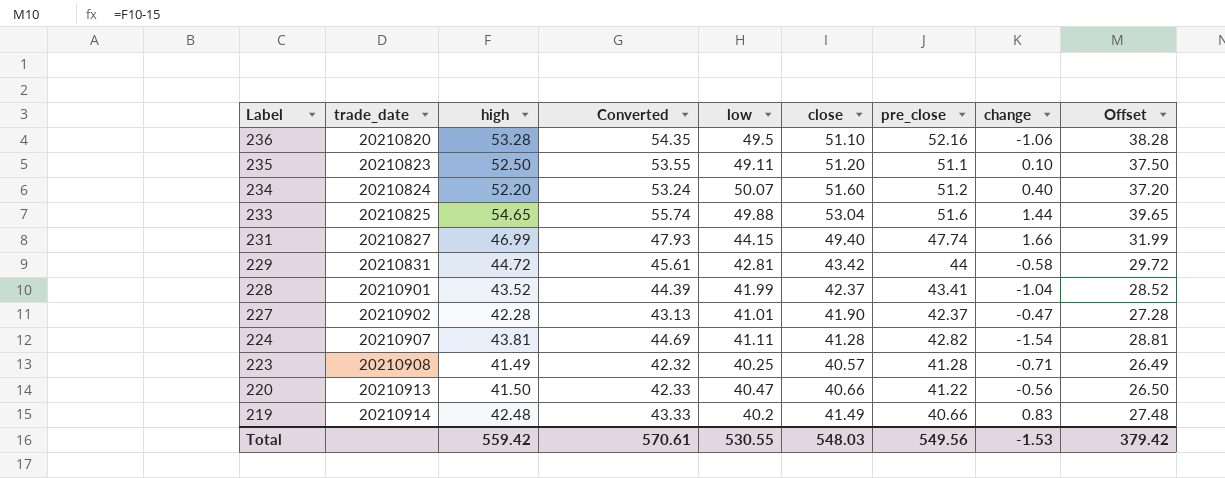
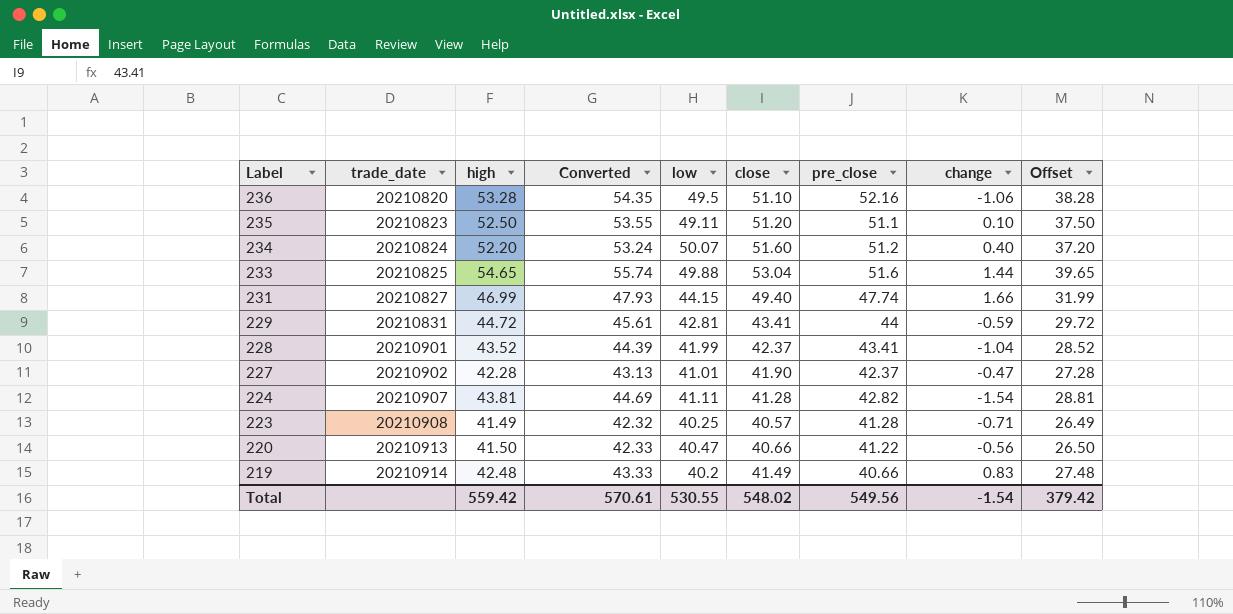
229 | close: 43.42 -> 43.41
229 | change: -0.58 -> -0.59
Total | close: 548.03 -> 548.02
Total | change: -1.53 -> -1.54

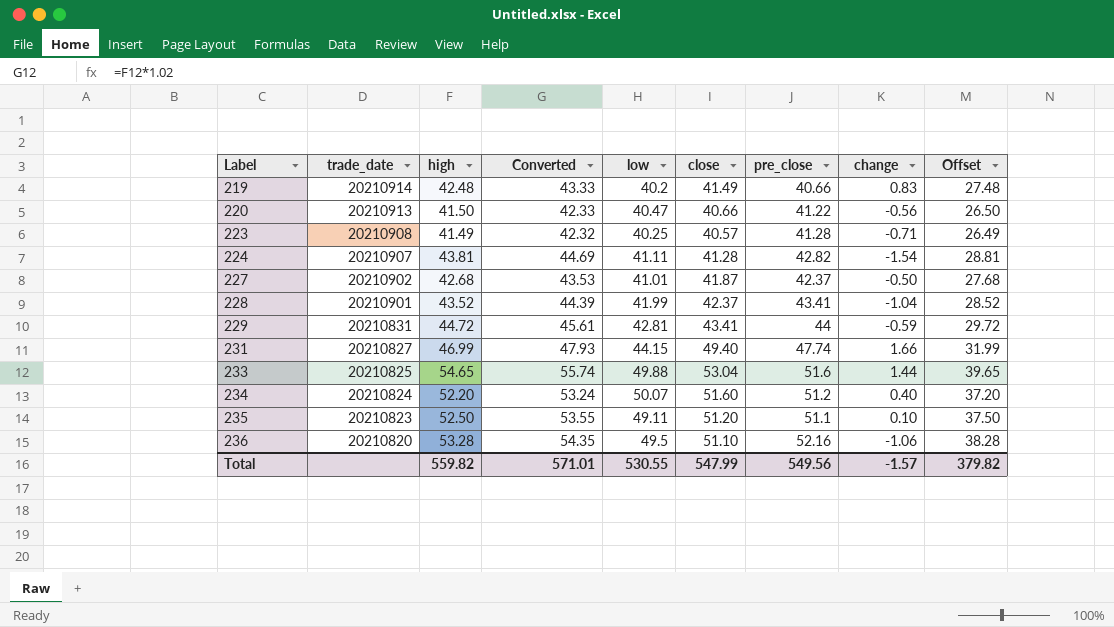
row order: Label descending -> Label ascending
227 | high: 42.28 -> 42.68
227 | Converted: 43.13 -> 43.53
227 | close: 41.90 -> 41.87
227 | change: -0.47 -> -0.50
227 | Offset: 27.28 -> 27.68
Total | high: 559.42 -> 559.82
Total | Converted: 570.61 -> 571.01
Total | close: 548.02 -> 547.99
Total | change: -1.54 -> -1.57
Total | Offset: 379.42 -> 379.82

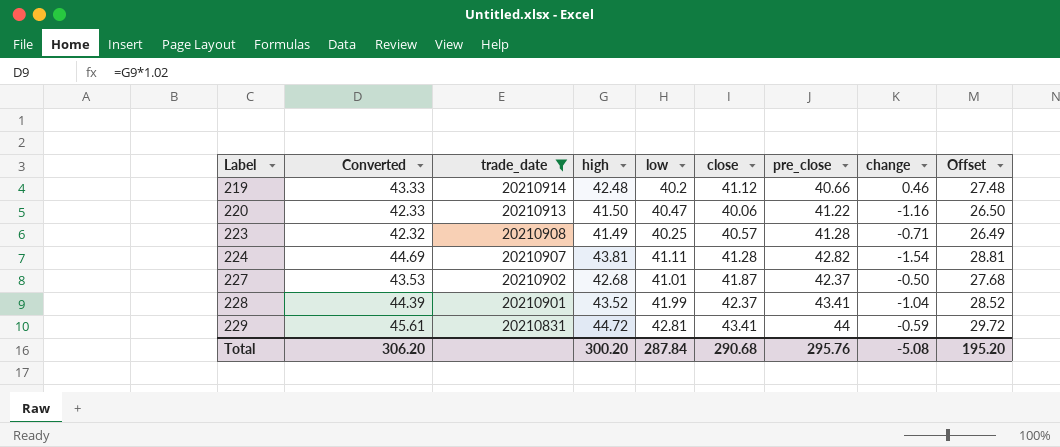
filter: none -> trade_date >= 20210831
column Converted | position: 4 -> 2
219 | close: 41.49 -> 41.12
219 | change: 0.83 -> 0.46
220 | close: 40.66 -> 40.06
220 | change: -0.56 -> -1.16
Total | Converted: 571.01 -> 306.20
Total | high: 559.82 -> 300.20
Total | low: 530.55 -> 287.84
Total | close: 547.99 -> 290.68
Total | pre_close: 549.56 -> 295.76
Total | change: -1.57 -> -5.08
Total | Offset: 379.82 -> 195.20

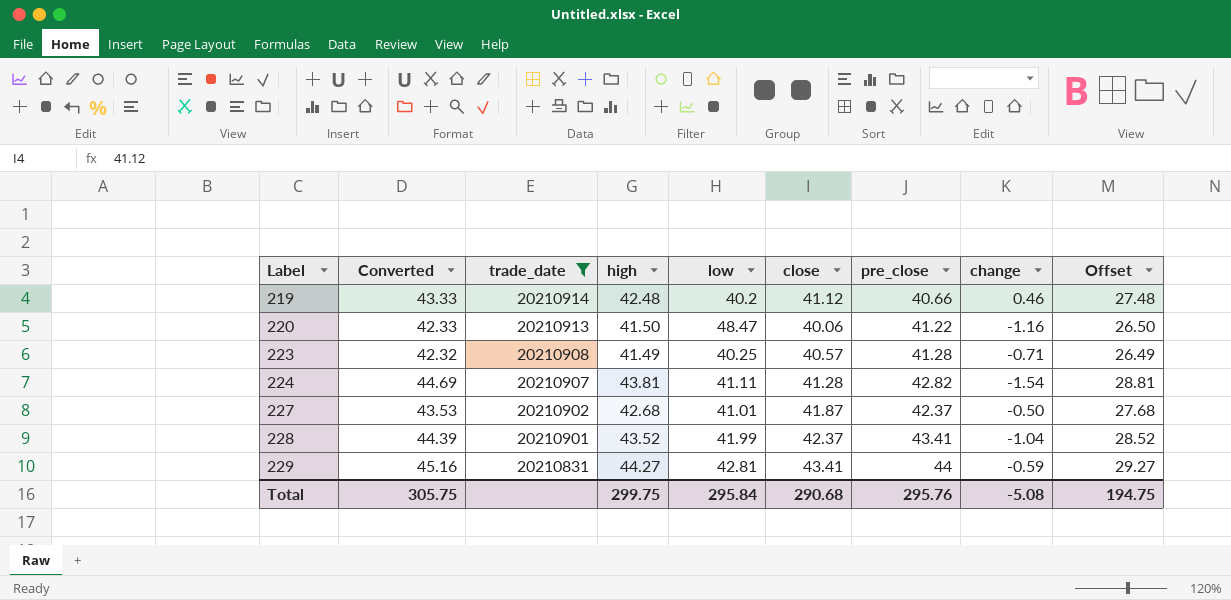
220 | low: 40.47 -> 48.47
229 | Converted: 45.61 -> 45.16
229 | high: 44.72 -> 44.27
229 | Offset: 29.72 -> 29.27
Total | Converted: 306.20 -> 305.75
Total | high: 300.20 -> 299.75
Total | low: 287.84 -> 295.84
Total | Offset: 195.20 -> 194.75

